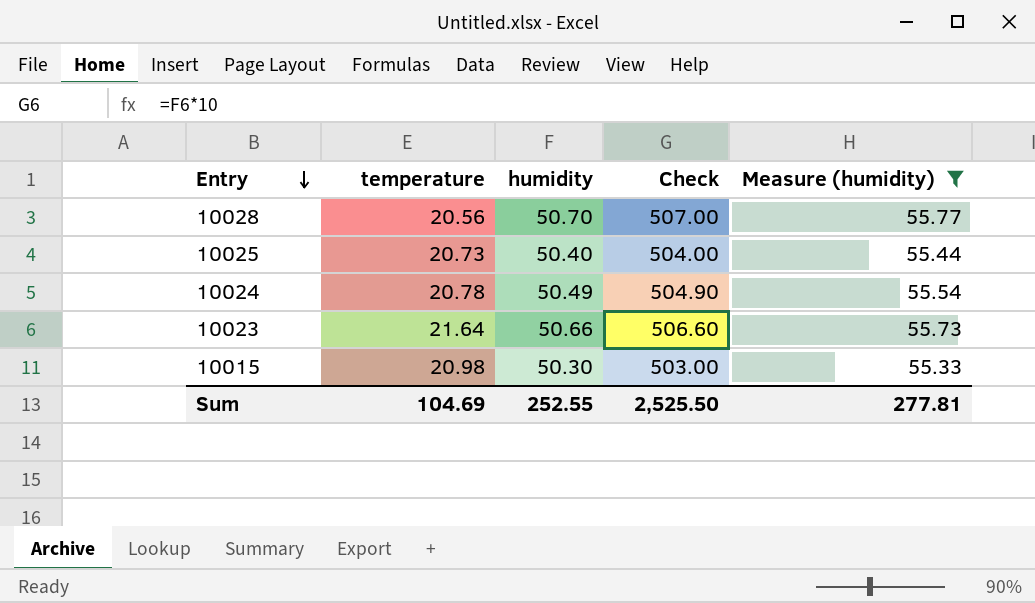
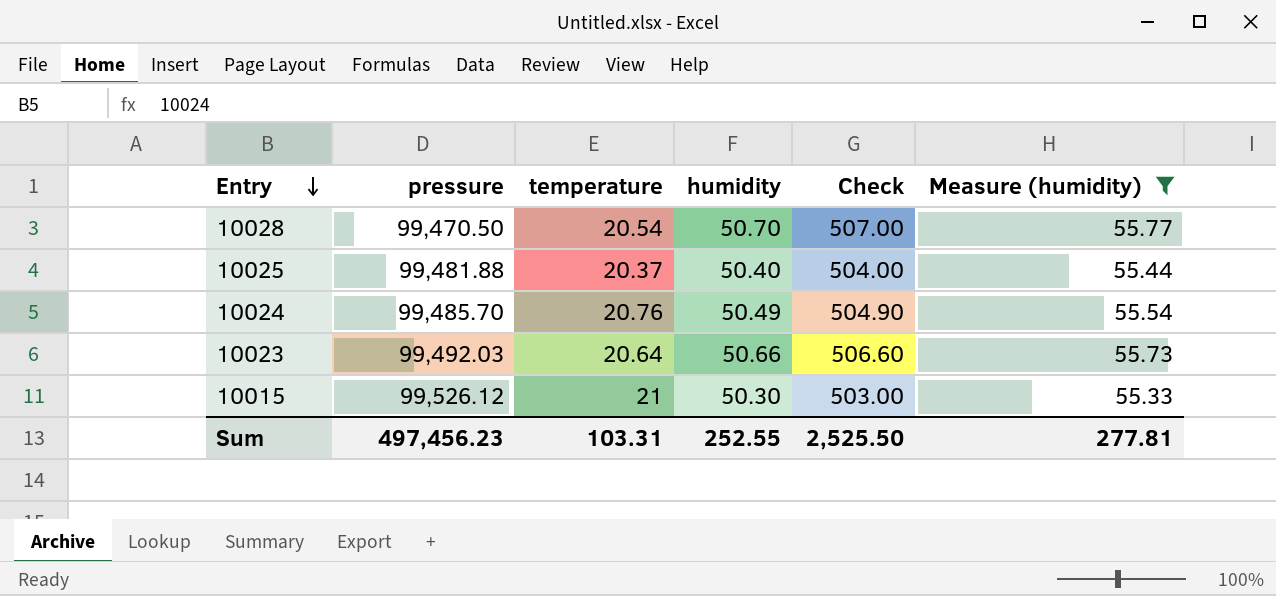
column pressure | position: none -> 2
10028 | temperature: 20.56 -> 20.54
10025 | temperature: 20.73 -> 20.37
10024 | temperature: 20.78 -> 20.76
10023 | temperature: 21.64 -> 20.64
10015 | temperature: 20.98 -> 21
Sum | temperature: 104.69 -> 103.31

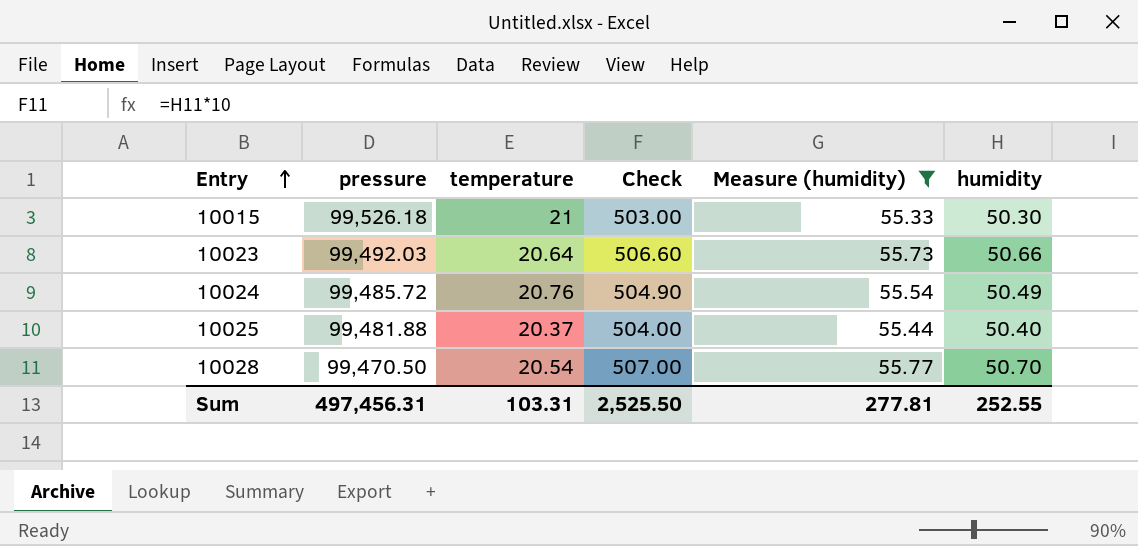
row order: Entry descending -> Entry ascending
column humidity | position: 4 -> 6
10015 | pressure: 99,526.12 -> 99,526.18
10024 | pressure: 99,485.70 -> 99,485.72
Sum | pressure: 497,456.23 -> 497,456.31

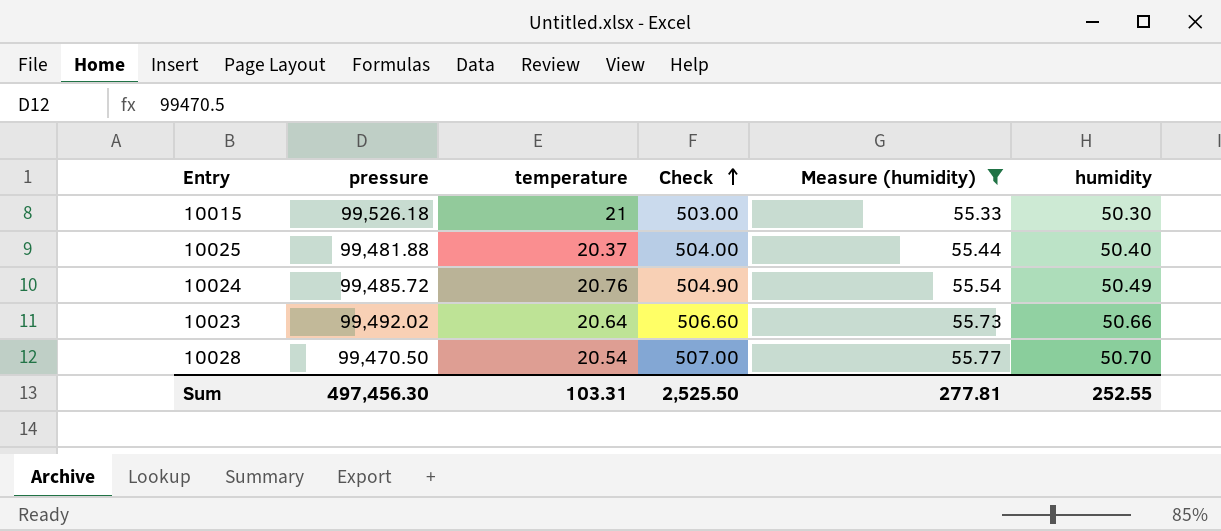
row order: Entry ascending -> Check ascending
10023 | pressure: 99,492.03 -> 99,492.02
Sum | pressure: 497,456.31 -> 497,456.30

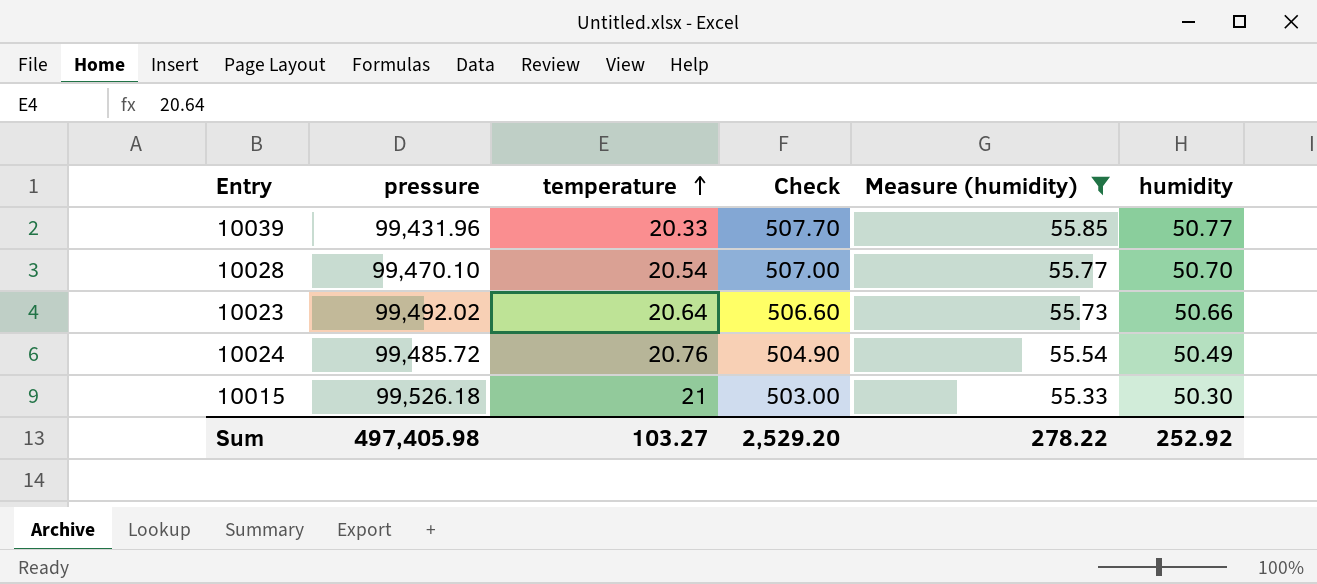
row order: Check ascending -> temperature ascending
row 10025: 99,481.88 | 20.37 | 504.00 | 55.44 | 50.40 -> none
row 10039: none -> 99,431.96 | 20.33 | 507.70 | 55.85 | 50.77
10028 | pressure: 99,470.50 -> 99,470.10
Sum | pressure: 497,456.30 -> 497,405.98
Sum | temperature: 103.31 -> 103.27
Sum | Check: 2,525.50 -> 2,529.20
Sum | Measure (humidity): 277.81 -> 278.22
Sum | humidity: 252.55 -> 252.92

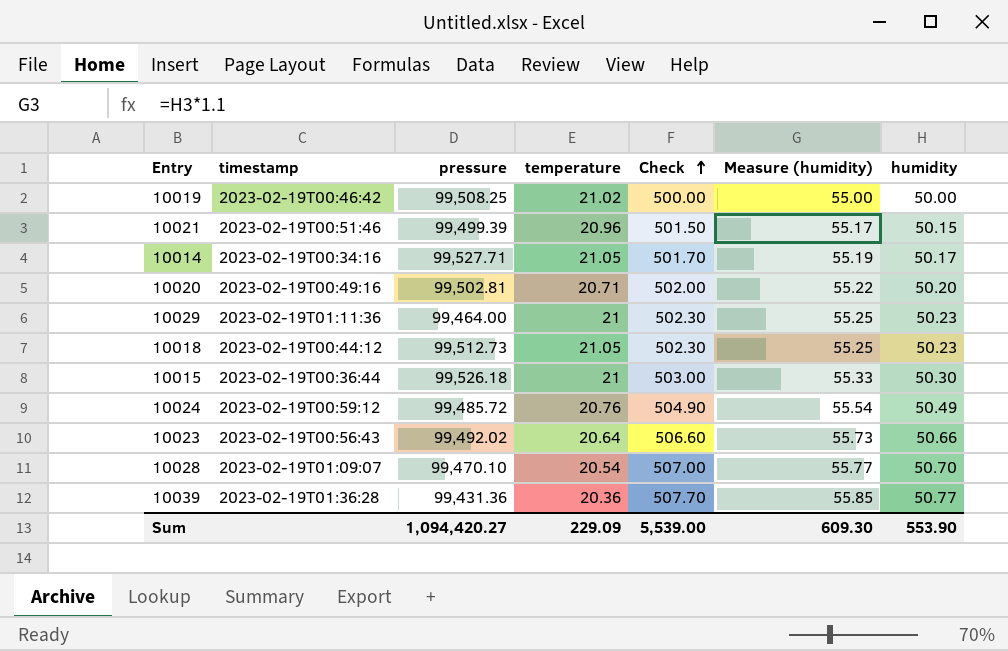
filter: Measure (humidity) >= 55.33 -> none
row order: temperature ascending -> Check ascending
column timestamp | position: none -> 2
10039 | pressure: 99,431.96 -> 99,431.36
10039 | temperature: 20.33 -> 20.36
Sum | pressure: 497,405.98 -> 1,094,420.27
Sum | temperature: 103.27 -> 229.09
Sum | Check: 2,529.20 -> 5,539.00
Sum | Measure (humidity): 278.22 -> 609.30
Sum | humidity: 252.92 -> 553.90

